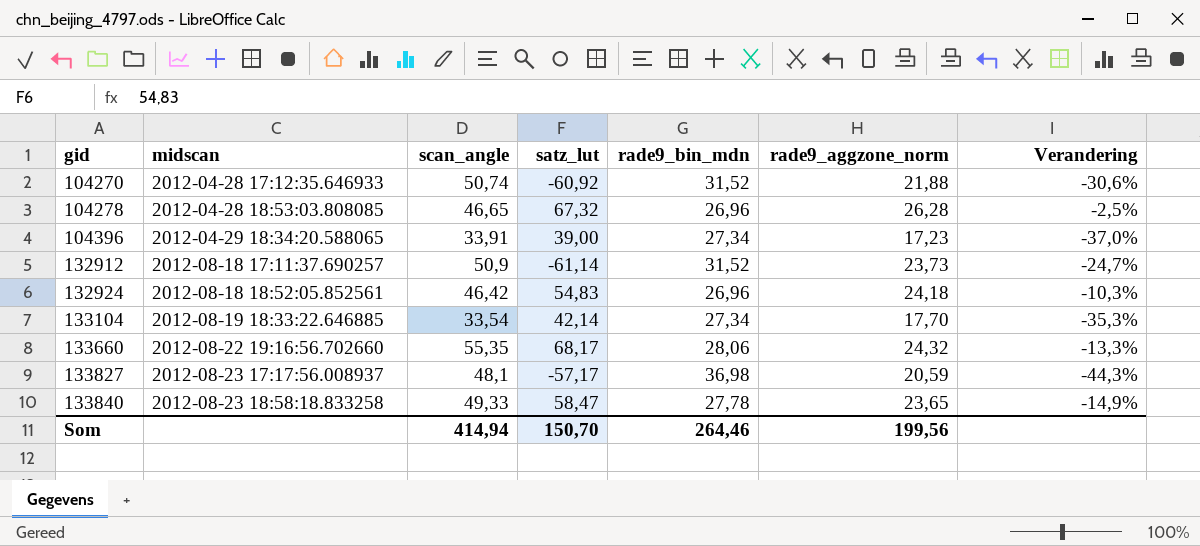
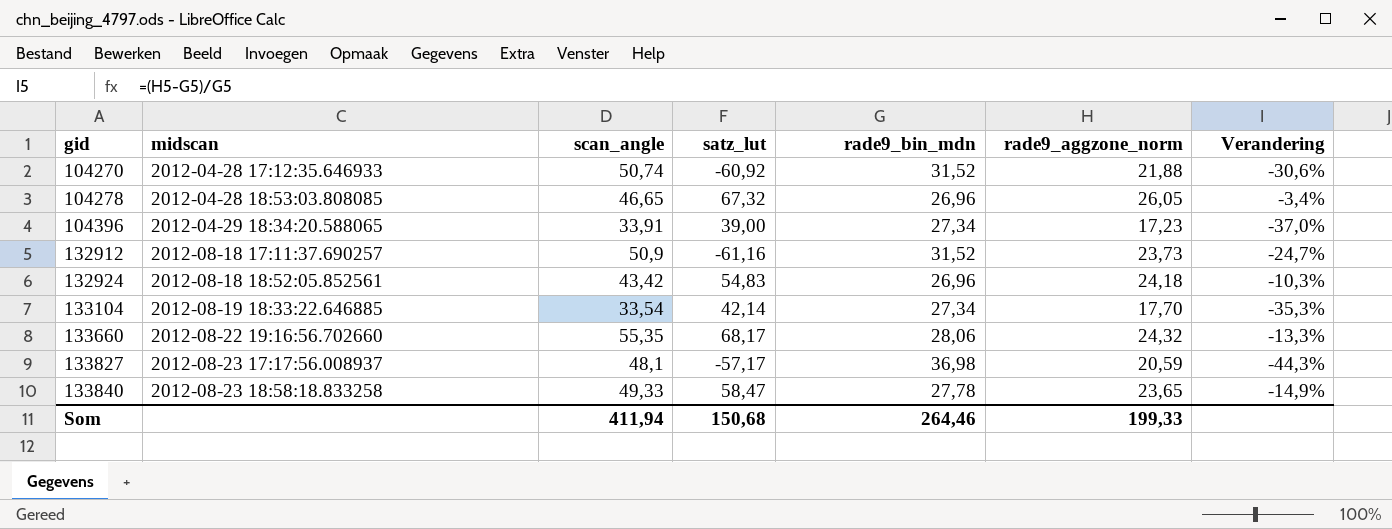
104278 | rade9_aggzone_norm: 26,28 -> 26,05
104278 | Verandering: -2,5% -> -3,4%
132912 | satz_lut: -61,14 -> -61,16
132924 | scan_angle: 46,42 -> 43,42
Som | scan_angle: 414,94 -> 411,94
Som | satz_lut: 150,70 -> 150,68
Som | rade9_aggzone_norm: 199,56 -> 199,33

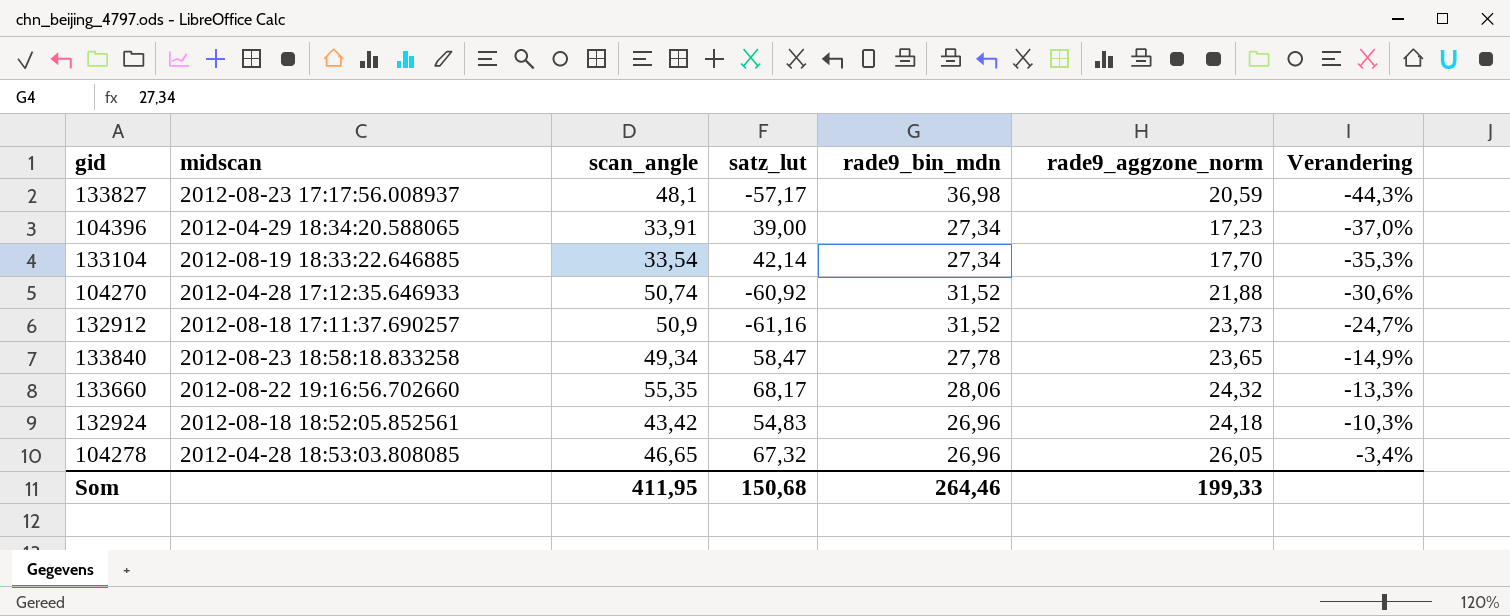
row order: gid ascending -> Verandering ascending
133840 | scan_angle: 49,33 -> 49,34
Som | scan_angle: 411,94 -> 411,95

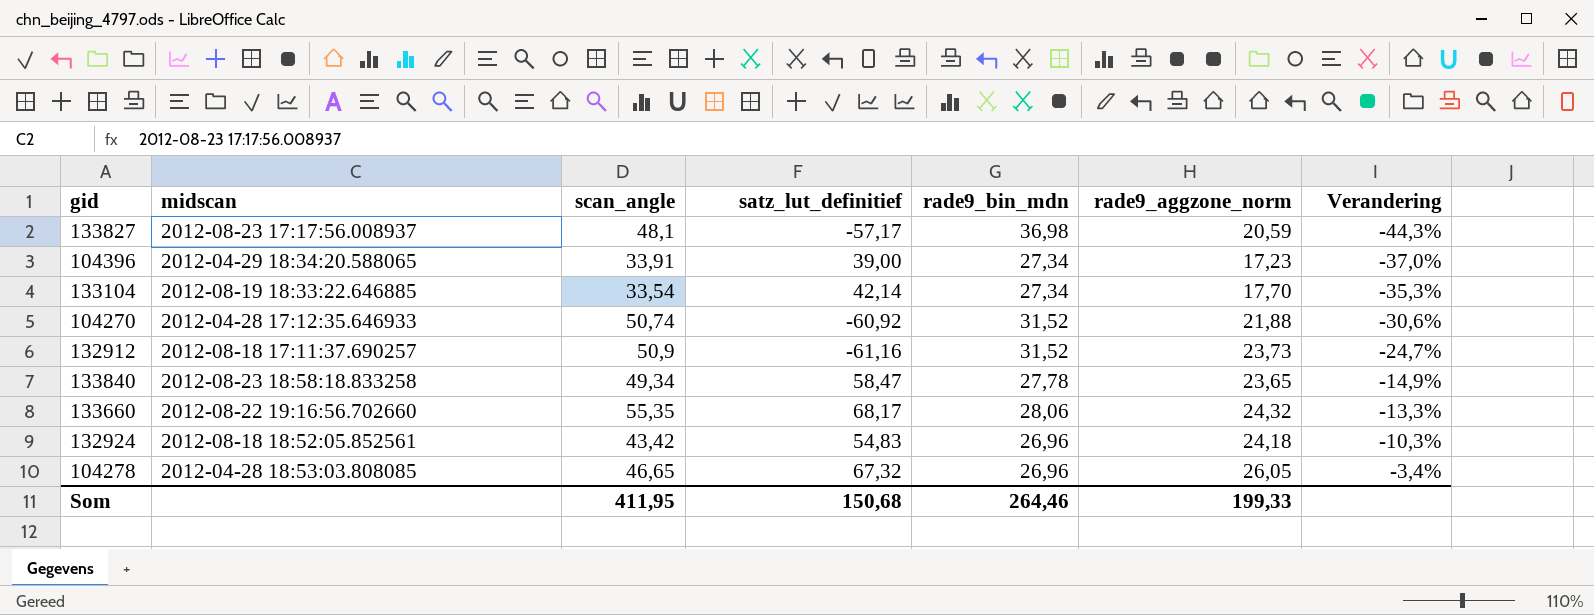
column name: satz_lut -> satz_lut_definitief

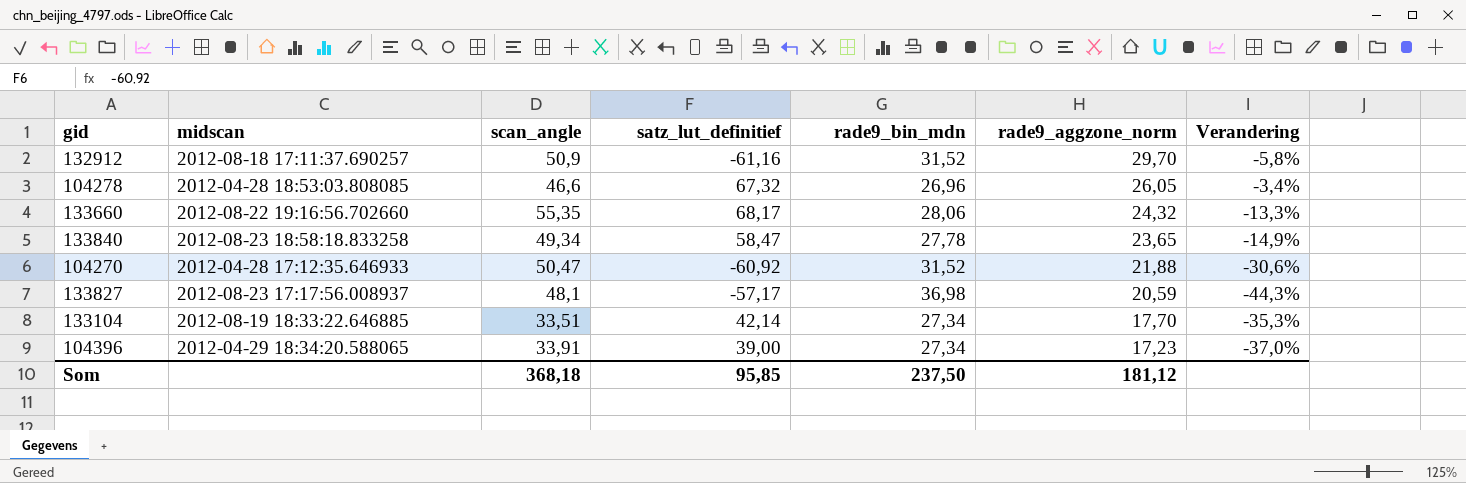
row order: Verandering ascending -> rade9_aggzone_norm descending
row 132924: 2012-08-18 18:52:05.852561 | 43,42 | 54,83 | 26,96 | 24,18 | -10,3% -> none
132912 | rade9_aggzone_norm: 23,73 -> 29,70
132912 | Verandering: -24,7% -> -5,8%
104278 | scan_angle: 46,65 -> 46,6
104270 | scan_angle: 50,74 -> 50,47
133104 | scan_angle: 33,54 -> 33,51
Som | scan_angle: 411,95 -> 368,18
Som | satz_lut_definitief: 150,68 -> 95,85
Som | rade9_bin_mdn: 264,46 -> 237,50
Som | rade9_aggzone_norm: 199,33 -> 181,12

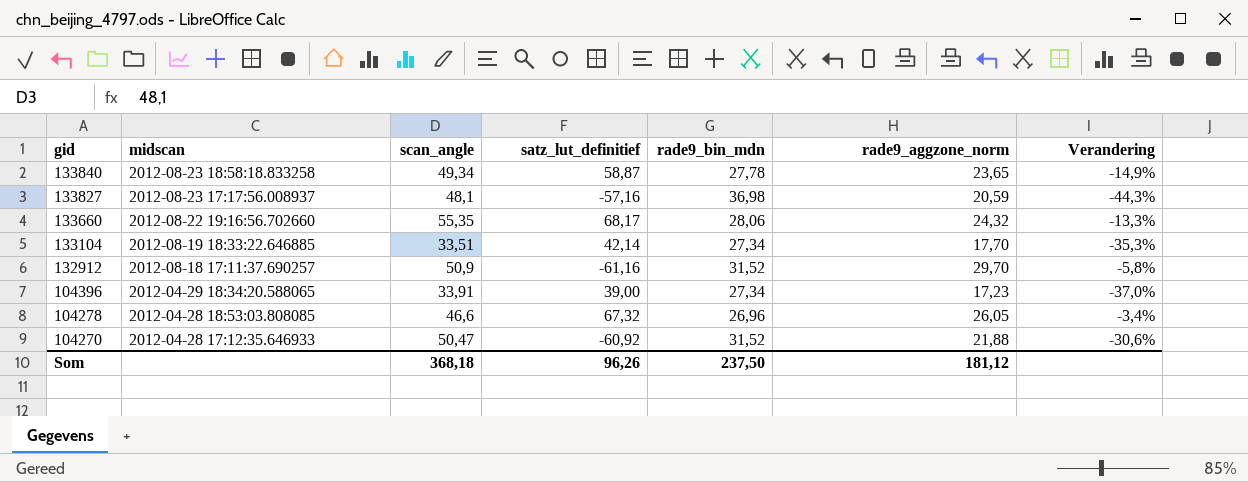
row order: rade9_aggzone_norm descending -> gid descending
133840 | satz_lut_definitief: 58,47 -> 58,87
133827 | satz_lut_definitief: -57,17 -> -57,16
Som | satz_lut_definitief: 95,85 -> 96,26

